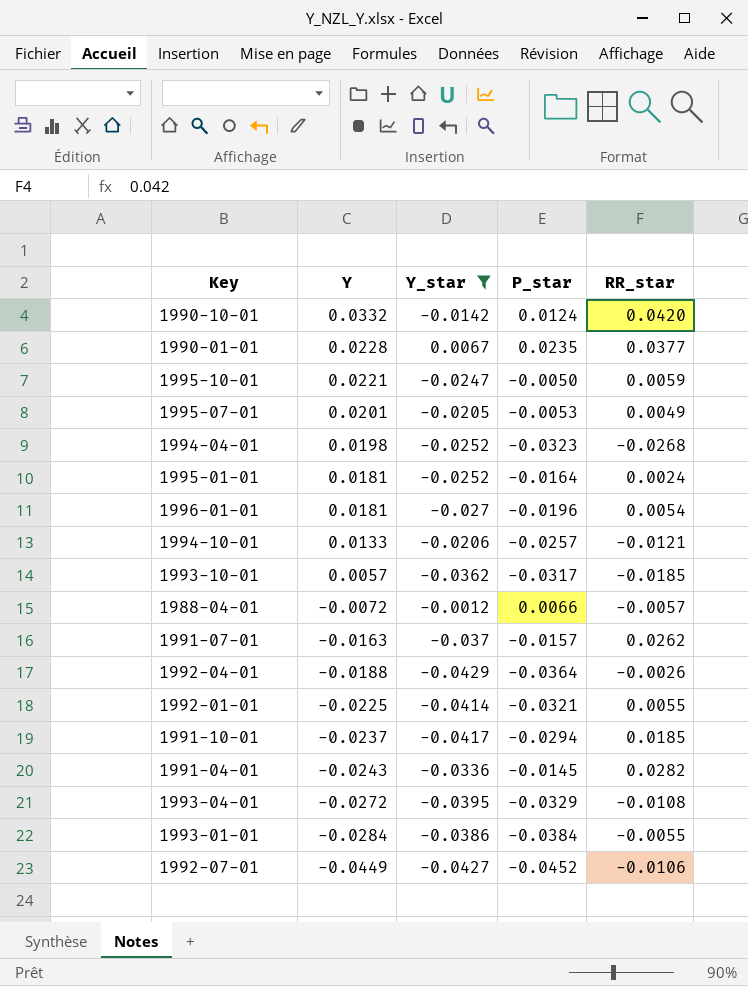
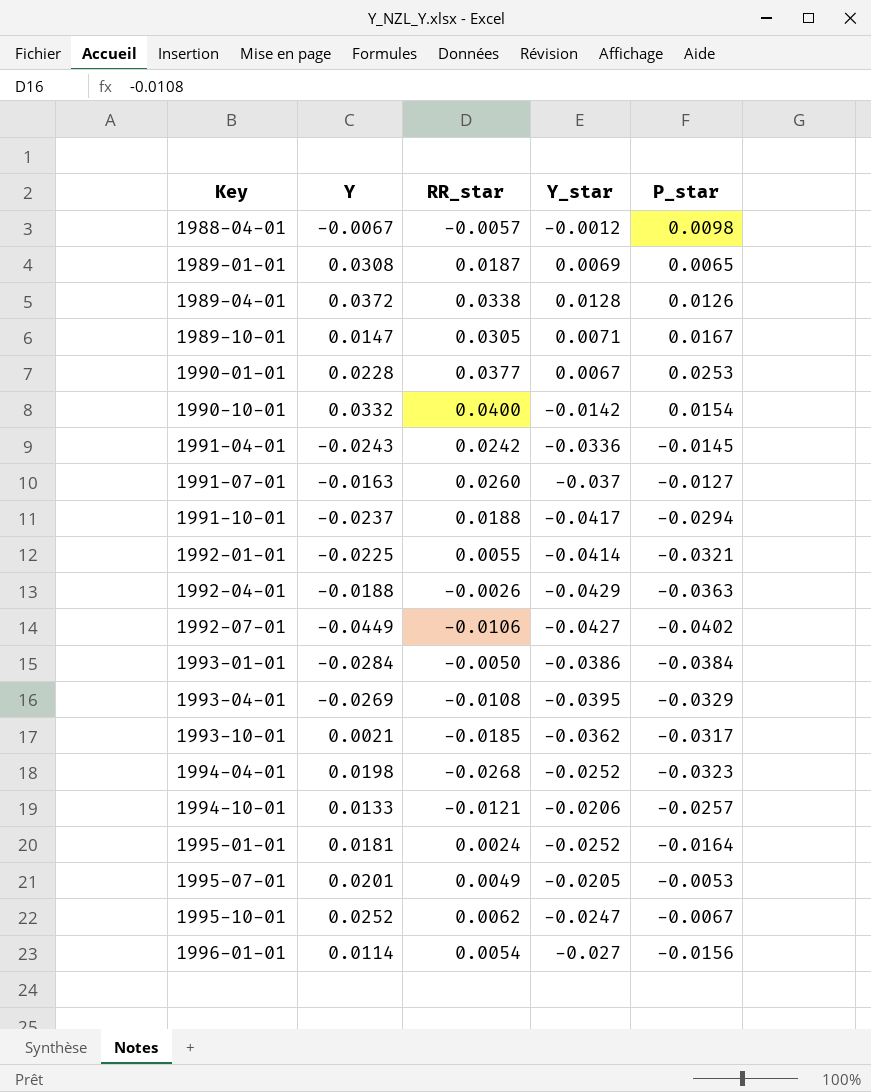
filter: Y_star <= 0.0067 -> none
row order: Y descending -> Key ascending
column RR_star | position: 5 -> 3
1988-04-01 | Y: -0.0072 -> -0.0067
1988-04-01 | P_star: 0.0066 -> 0.0098
1990-01-01 | P_star: 0.0235 -> 0.0253
1990-10-01 | RR_star: 0.0420 -> 0.0400
1990-10-01 | P_star: 0.0124 -> 0.0154
1991-04-01 | RR_star: 0.0282 -> 0.0242
1991-07-01 | RR_star: 0.0262 -> 0.0260
1991-07-01 | P_star: -0.0157 -> -0.0127
1991-10-01 | RR_star: 0.0185 -> 0.0188
1992-04-01 | P_star: -0.0364 -> -0.0363
1992-07-01 | P_star: -0.0452 -> -0.0402
1993-01-01 | RR_star: -0.0055 -> -0.0050
1993-04-01 | Y: -0.0272 -> -0.0269
1993-10-01 | Y: 0.0057 -> 0.0021
1995-10-01 | Y: 0.0221 -> 0.0252
1995-10-01 | RR_star: 0.0059 -> 0.0062
1995-10-01 | P_star: -0.0050 -> -0.0067
1996-01-01 | Y: 0.0181 -> 0.0114
1996-01-01 | P_star: -0.0196 -> -0.0156

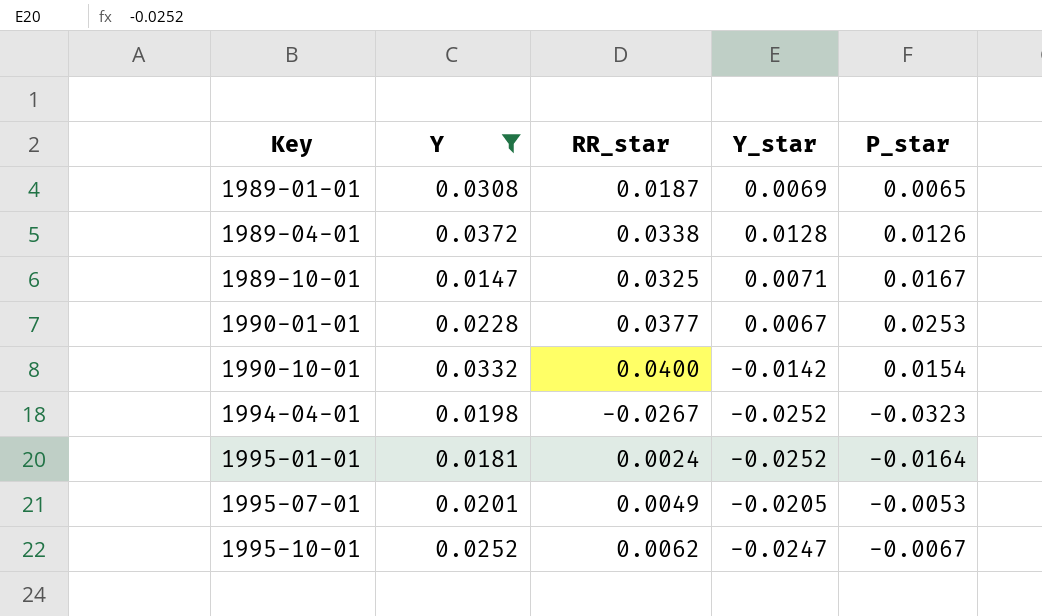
filter: none -> Y >= 0.0147
1989-10-01 | RR_star: 0.0305 -> 0.0325
1994-04-01 | RR_star: -0.0268 -> -0.0267

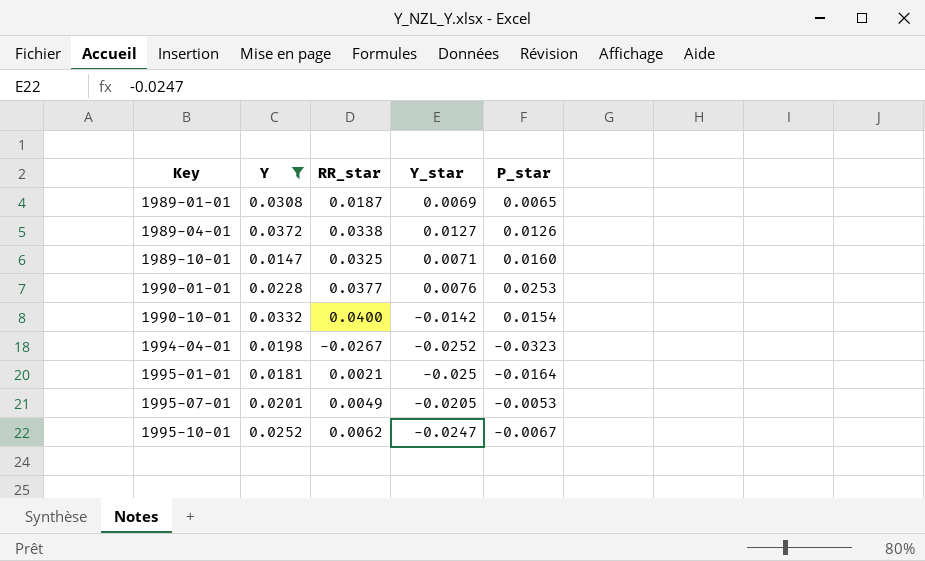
1989-04-01 | Y_star: 0.0128 -> 0.0127
1989-10-01 | P_star: 0.0167 -> 0.0160
1990-01-01 | Y_star: 0.0067 -> 0.0076
1995-01-01 | RR_star: 0.0024 -> 0.0021
1995-01-01 | Y_star: -0.0252 -> -0.025

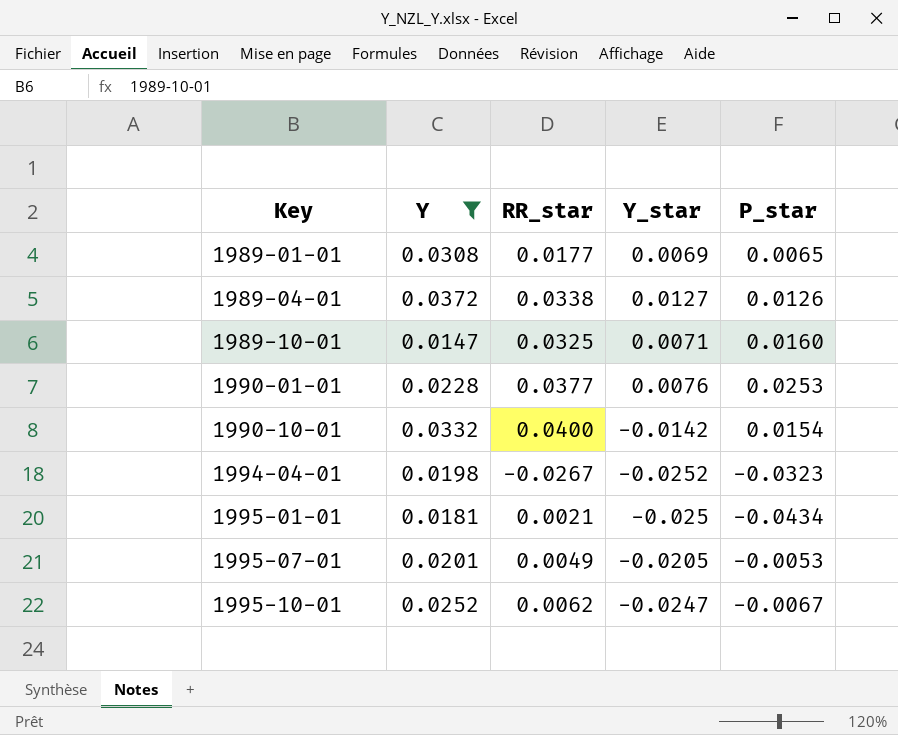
1989-01-01 | RR_star: 0.0187 -> 0.0177
1995-01-01 | P_star: -0.0164 -> -0.0434

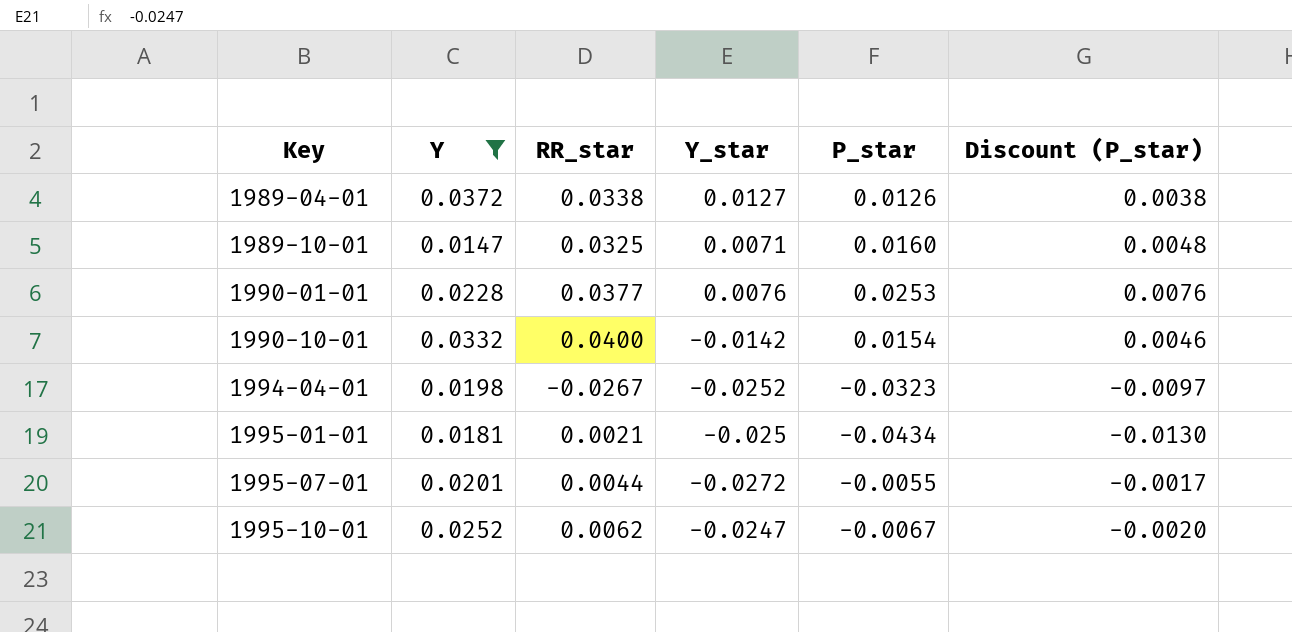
column Discount (P_star) | formula: none -> [P_star] * 0.3
row 1989-01-01: 0.0308 | 0.0177 | 0.0069 | 0.0065 -> none
1995-07-01 | RR_star: 0.0049 -> 0.0044
1995-07-01 | Y_star: -0.0205 -> -0.0272
1995-07-01 | P_star: -0.0053 -> -0.0055

